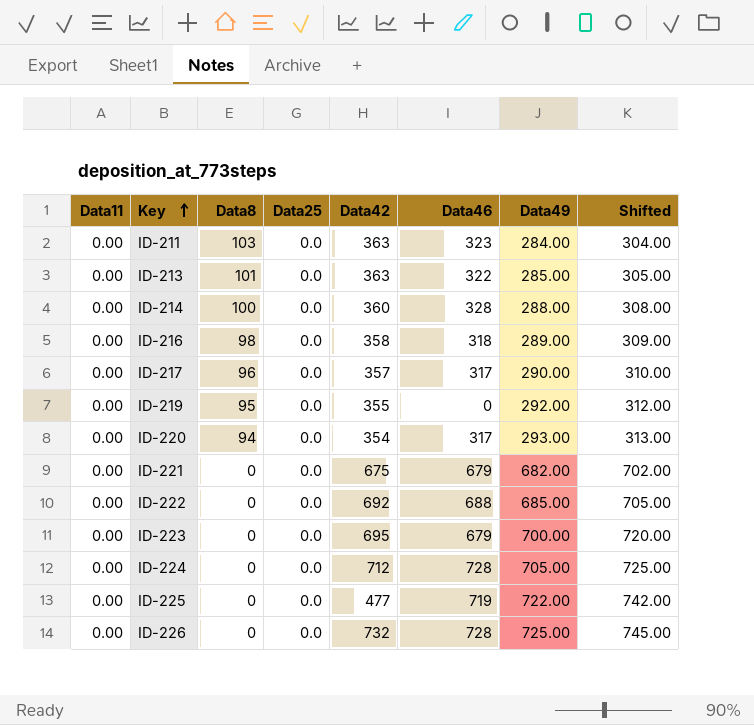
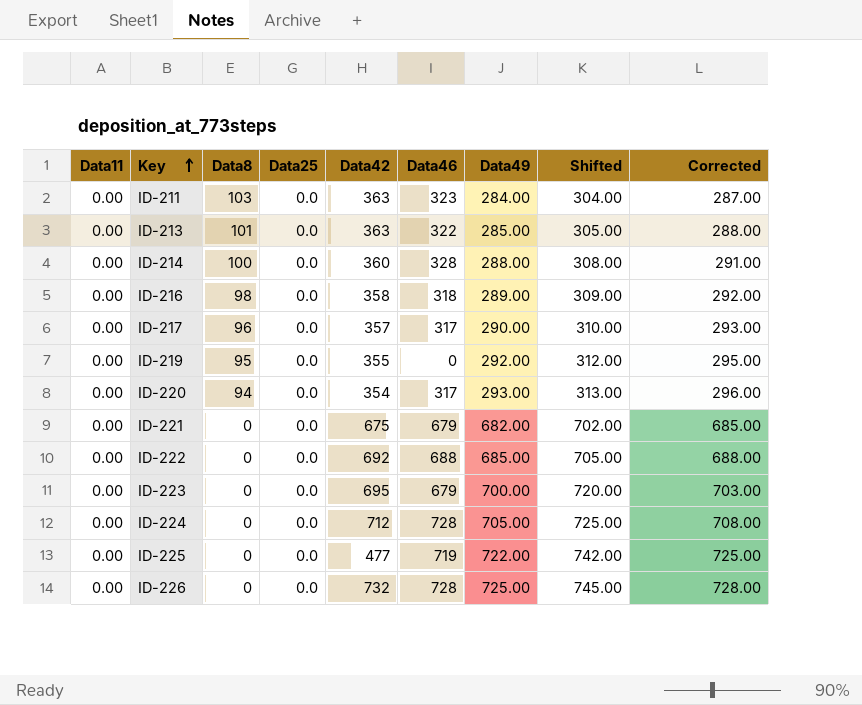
column Corrected | formula: none -> [Data49] + 3

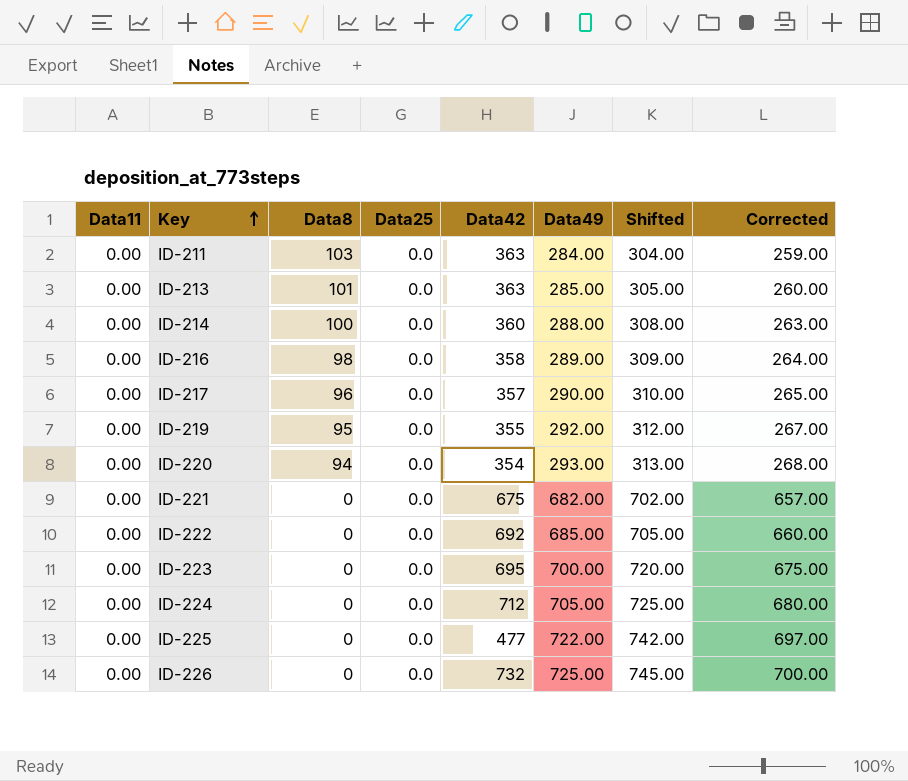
column Data46 | position: 6 -> none
column Corrected | formula: [Data49] + 3 -> [Data49] - 25

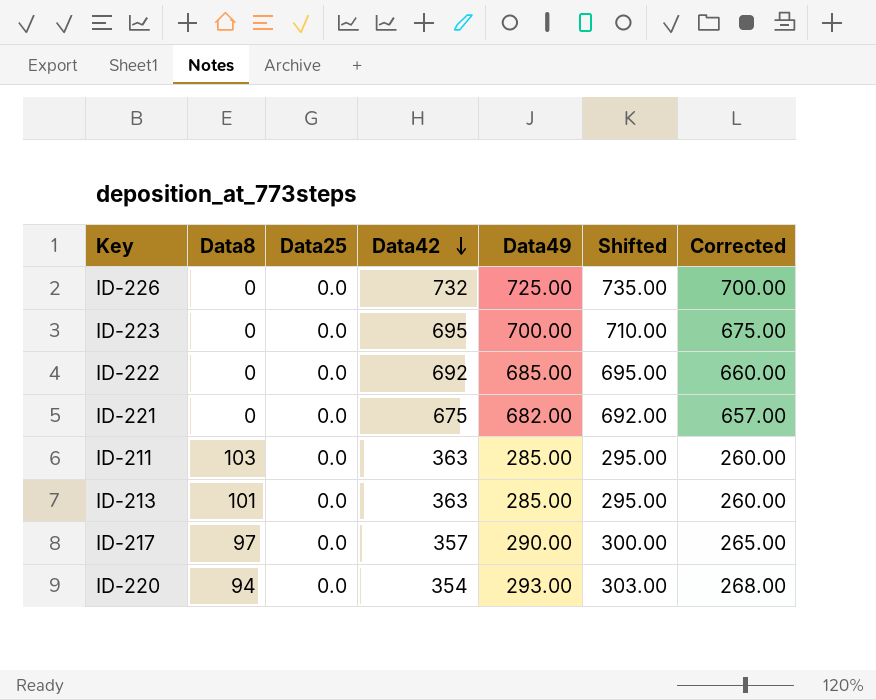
row order: Key ascending -> Data42 descending
column Data11 | position: 1 -> none
column Shifted | formula: [Data49] + 20 -> [Data49] + 10
row ID-214: 0.00 | 100 | 0.0 | 360 | 288.00 | 308.00 | 263.00 -> none
row ID-216: 0.00 | 98 | 0.0 | 358 | 289.00 | 309.00 | 264.00 -> none
row ID-219: 0.00 | 95 | 0.0 | 355 | 292.00 | 312.00 | 267.00 -> none
row ID-224: 0.00 | 0 | 0.0 | 712 | 705.00 | 725.00 | 680.00 -> none
row ID-225: 0.00 | 0 | 0.0 | 477 | 722.00 | 742.00 | 697.00 -> none
ID-211 | Data49: 284.00 -> 285.00
ID-211 | Corrected: 259.00 -> 260.00
ID-217 | Data8: 96 -> 97

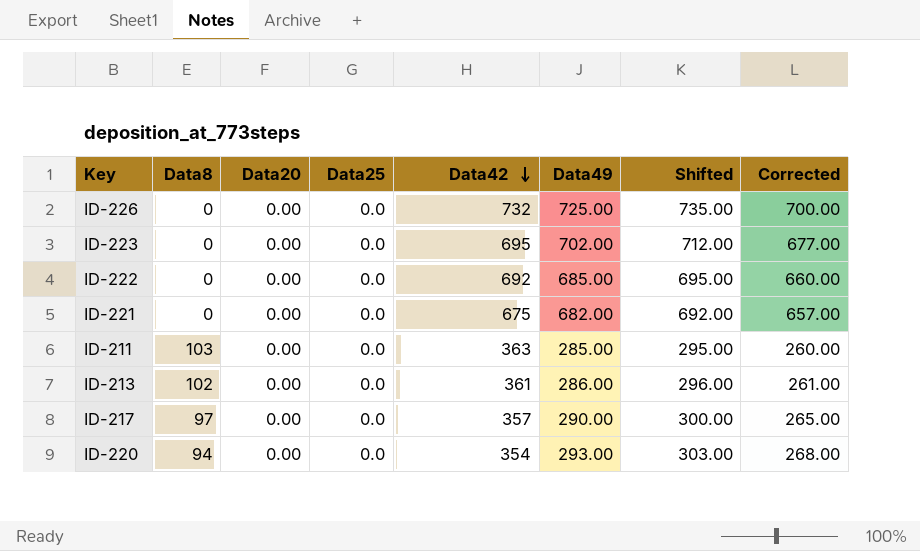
column Data20 | position: none -> 3
ID-223 | Data49: 700.00 -> 702.00
ID-223 | Shifted: 710.00 -> 712.00
ID-223 | Corrected: 675.00 -> 677.00
ID-213 | Data8: 101 -> 102
ID-213 | Data42: 363 -> 361
ID-213 | Data49: 285.00 -> 286.00
ID-213 | Shifted: 295.00 -> 296.00
ID-213 | Corrected: 260.00 -> 261.00

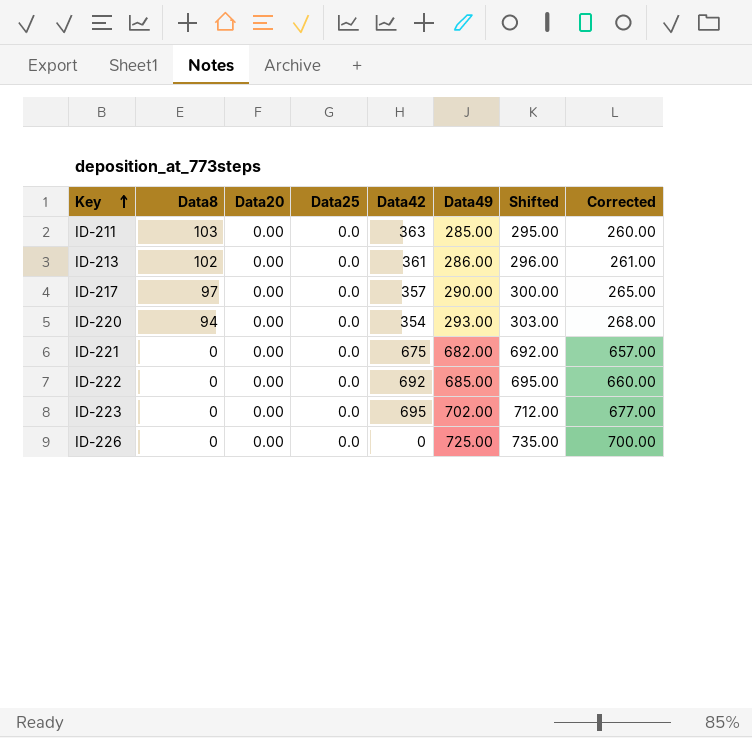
row order: Data42 descending -> Key ascending
ID-226 | Data42: 732 -> 0

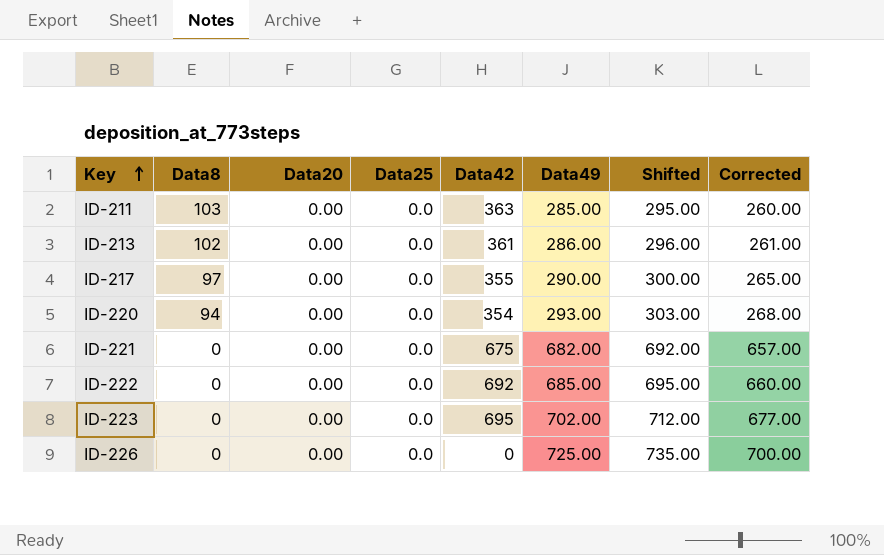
ID-217 | Data42: 357 -> 355

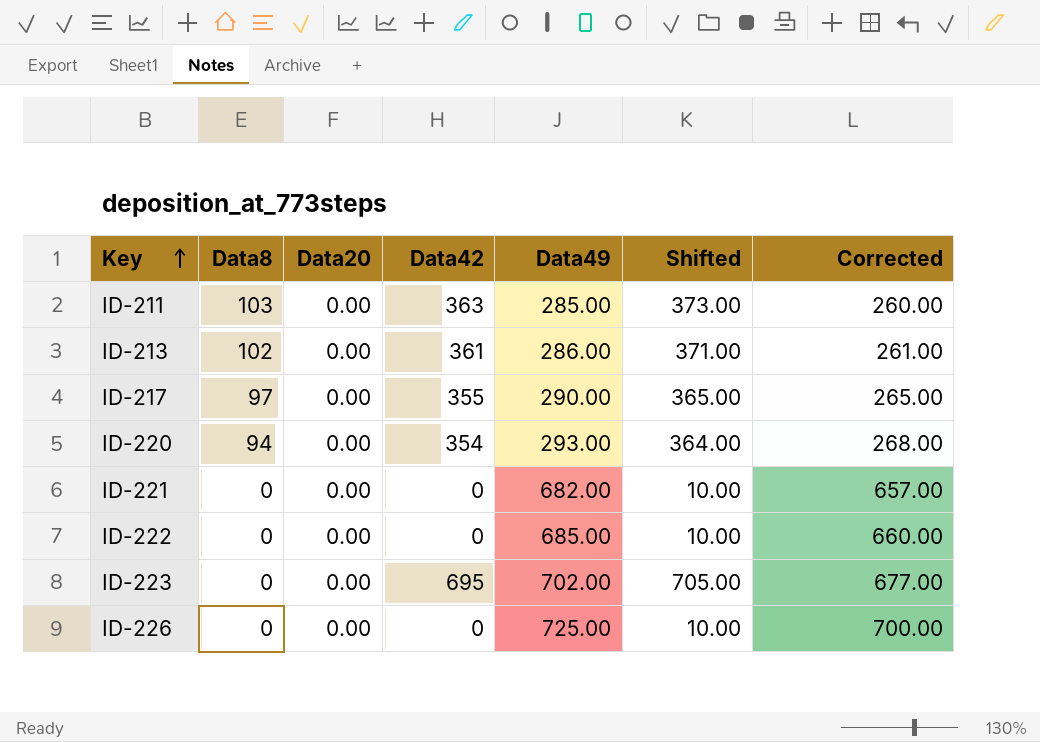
column Data25 | position: 4 -> none
column Shifted | formula: [Data49] + 10 -> [Data42] + 10
ID-221 | Data42: 675 -> 0
ID-222 | Data42: 692 -> 0

